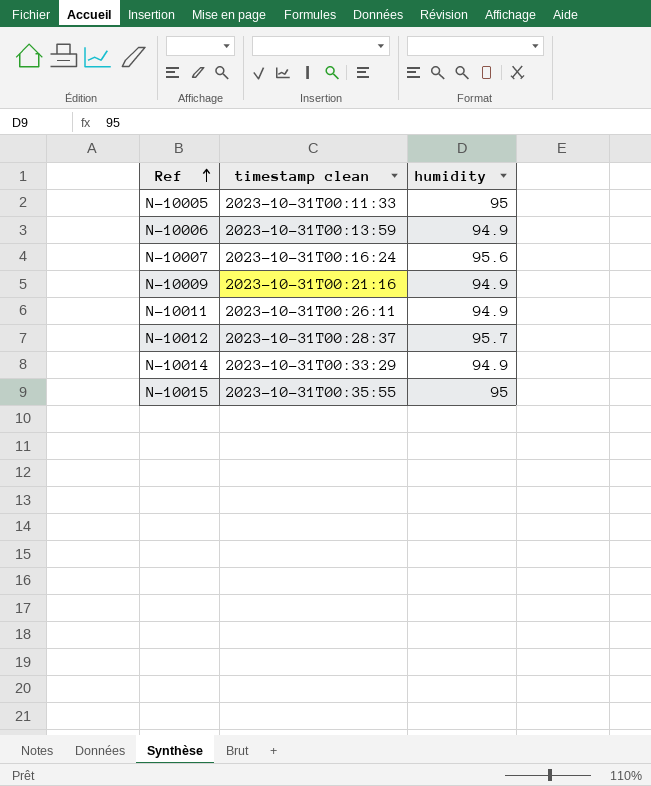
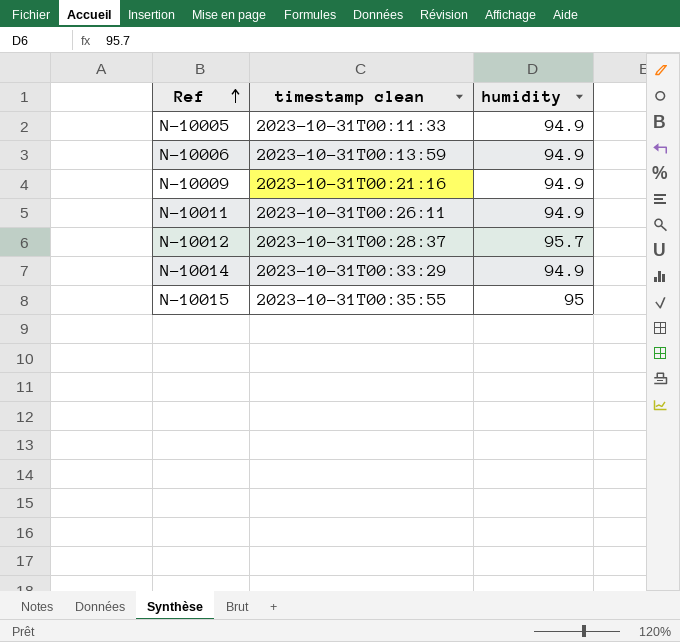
row N-10007: 2023-10-31T00:16:24 | 95.6 -> none
N-10005 | humidity: 95 -> 94.9

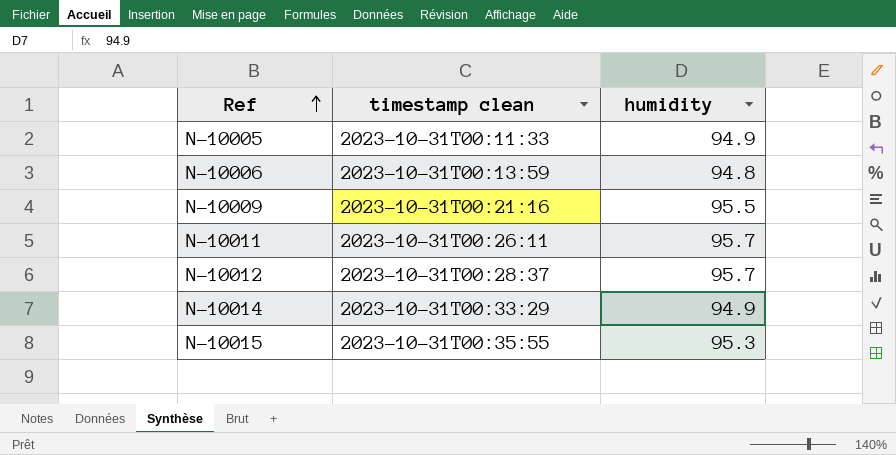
N-10006 | humidity: 94.9 -> 94.8
N-10009 | humidity: 94.9 -> 95.5
N-10011 | humidity: 94.9 -> 95.7
N-10015 | humidity: 95 -> 95.3

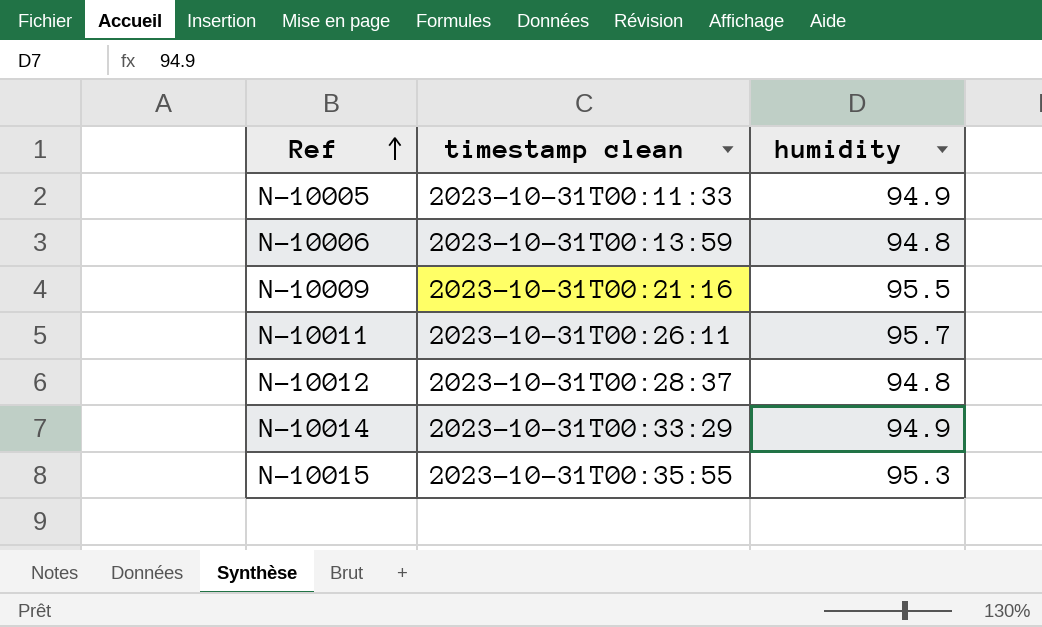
N-10012 | humidity: 95.7 -> 94.8

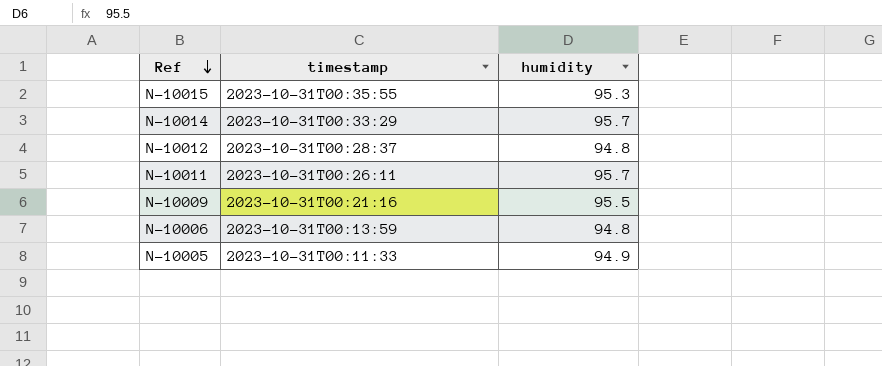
row order: Ref ascending -> Ref descending
column name: timestamp clean -> timestamp
N-10014 | humidity: 94.9 -> 95.7

